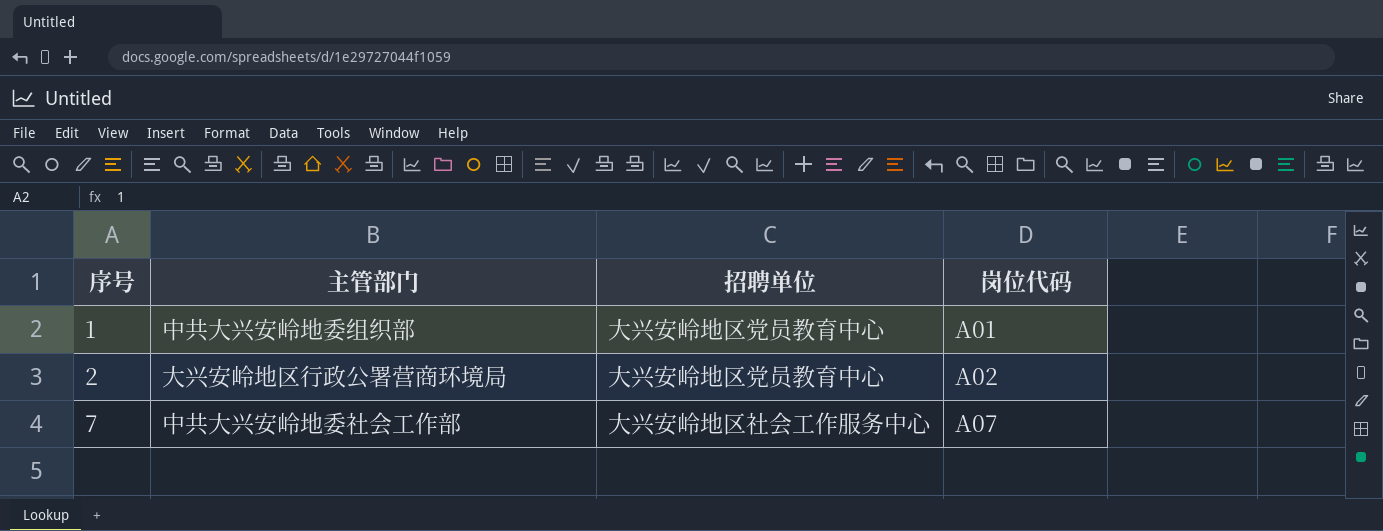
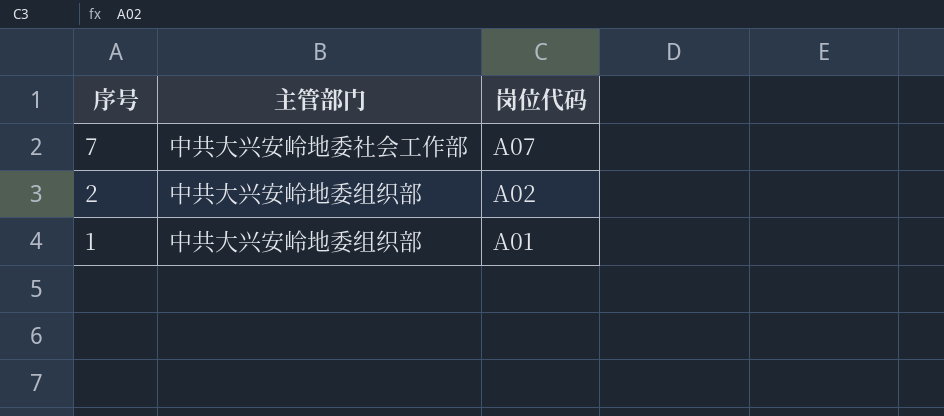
row order: 序号 ascending -> 序号 descending
column 招聘单位 | position: 3 -> none
2 | 主管部门: 大兴安岭地区行政公署营商环境局 -> 中共大兴安岭地委组织部

